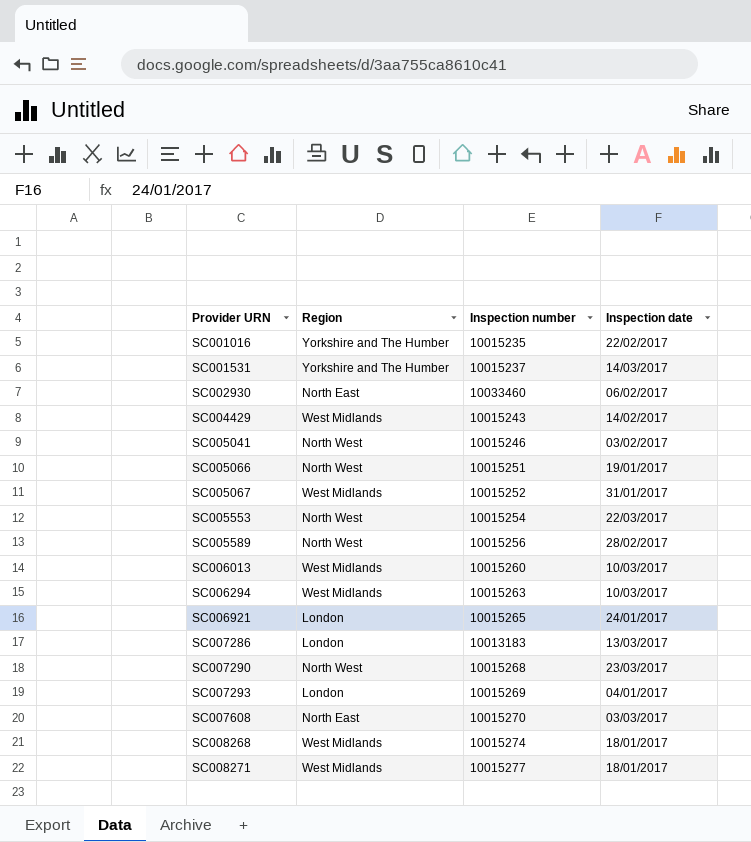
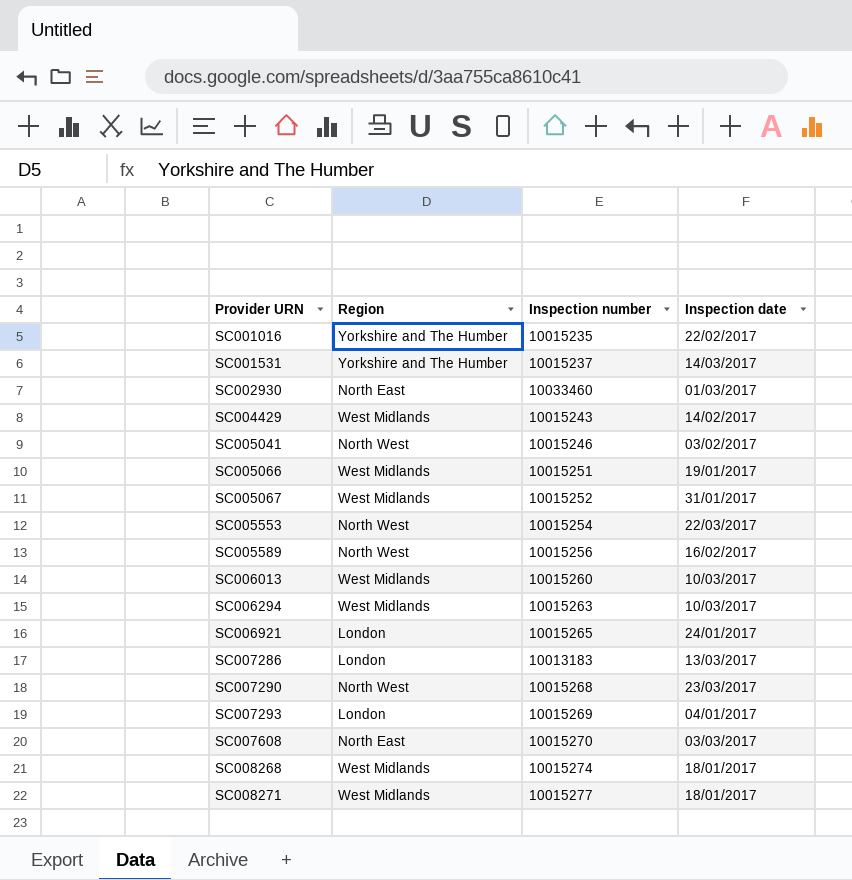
SC002930 | Inspection date: 06/02/2017 -> 01/03/2017
SC005066 | Region: North West -> West Midlands
SC005589 | Inspection date: 28/02/2017 -> 16/02/2017

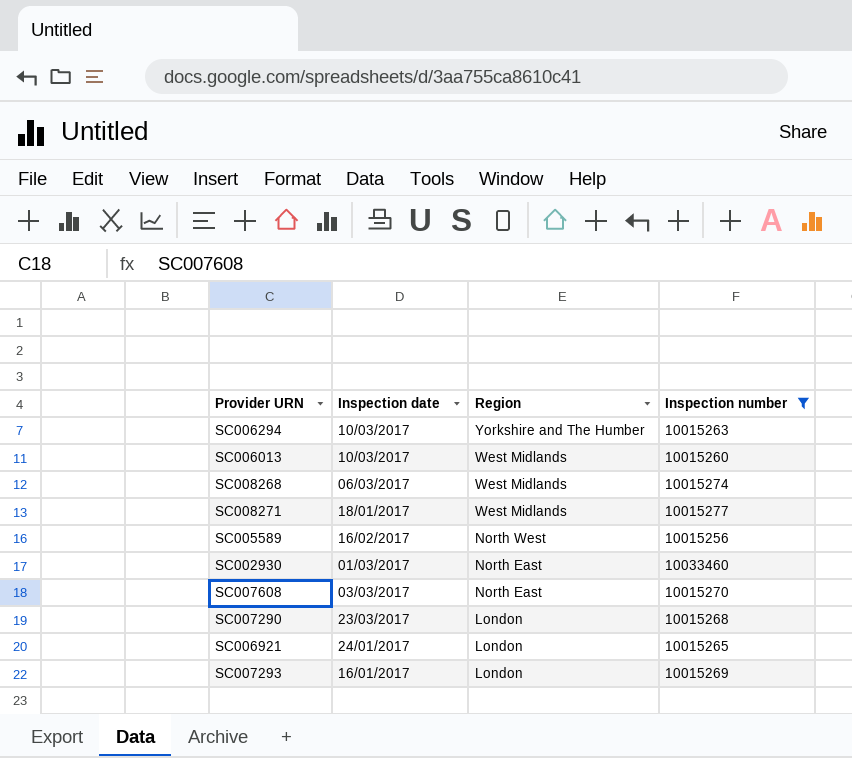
filter: none -> Inspection number >= 10015256
row order: Provider URN ascending -> Region descending
column Inspection date | position: 4 -> 2
SC006294 | Region: West Midlands -> Yorkshire and The Humber
SC008268 | Inspection date: 18/01/2017 -> 06/03/2017
SC007290 | Region: North West -> London
SC007293 | Inspection date: 04/01/2017 -> 16/01/2017

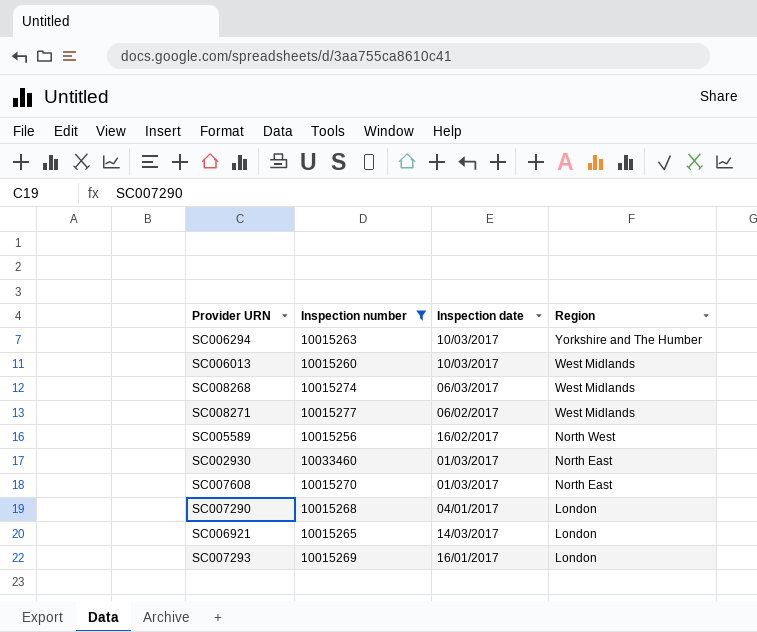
column Inspection number | position: 4 -> 2
SC008271 | Inspection date: 18/01/2017 -> 06/02/2017
SC007608 | Inspection date: 03/03/2017 -> 01/03/2017
SC007290 | Inspection date: 23/03/2017 -> 04/01/2017
SC006921 | Inspection date: 24/01/2017 -> 14/03/2017

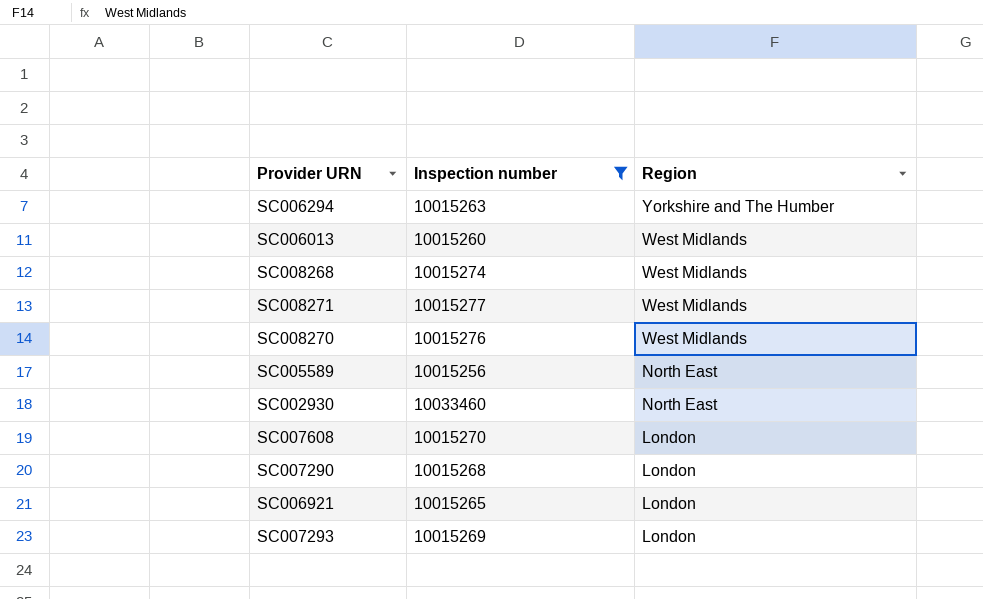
column Inspection date | position: 3 -> none
row SC008270: none -> 10015276 | West Midlands
SC005589 | Region: North West -> North East
SC007608 | Region: North East -> London

